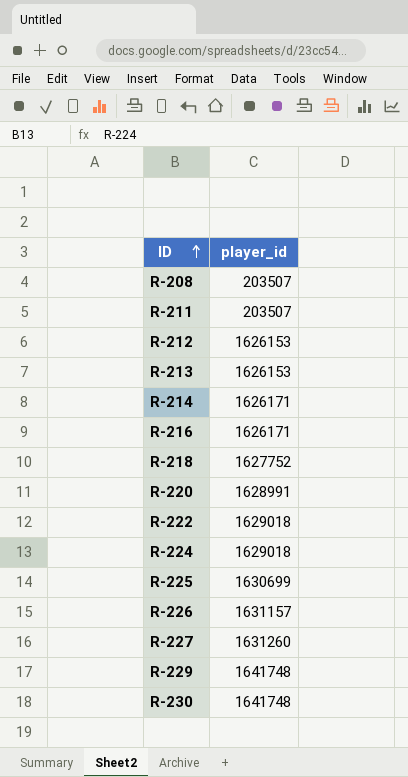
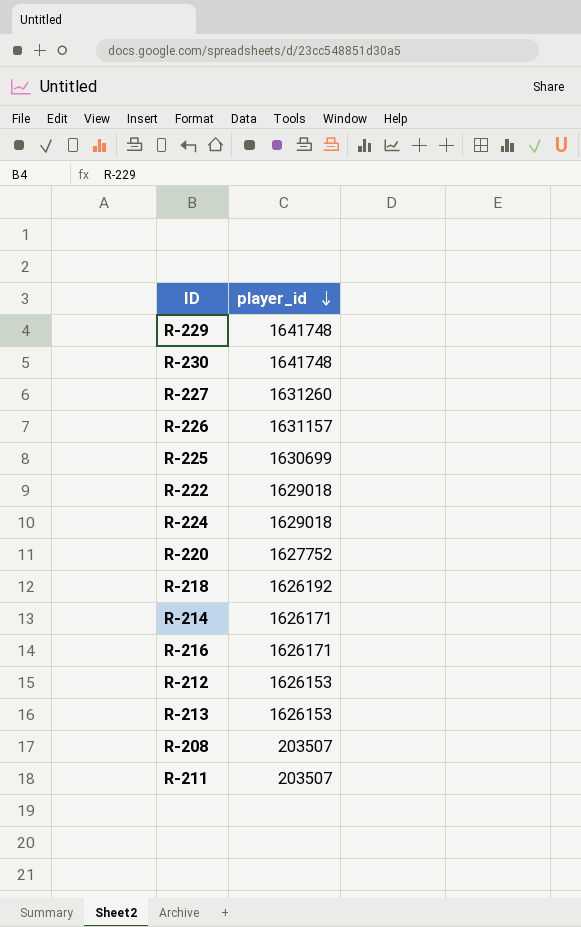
row order: ID ascending -> player_id descending
R-220 | player_id: 1628991 -> 1627752
R-218 | player_id: 1627752 -> 1626192

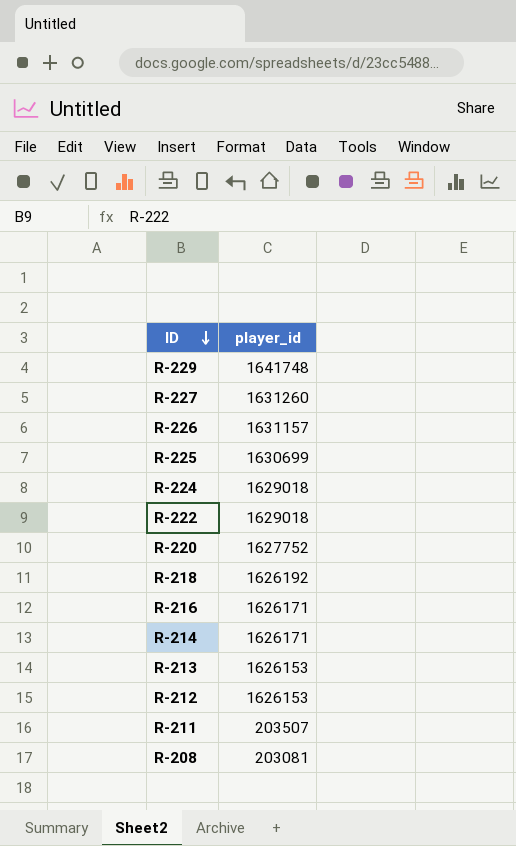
row order: player_id descending -> ID descending
row R-230: 1641748 -> none
R-208 | player_id: 203507 -> 203081

